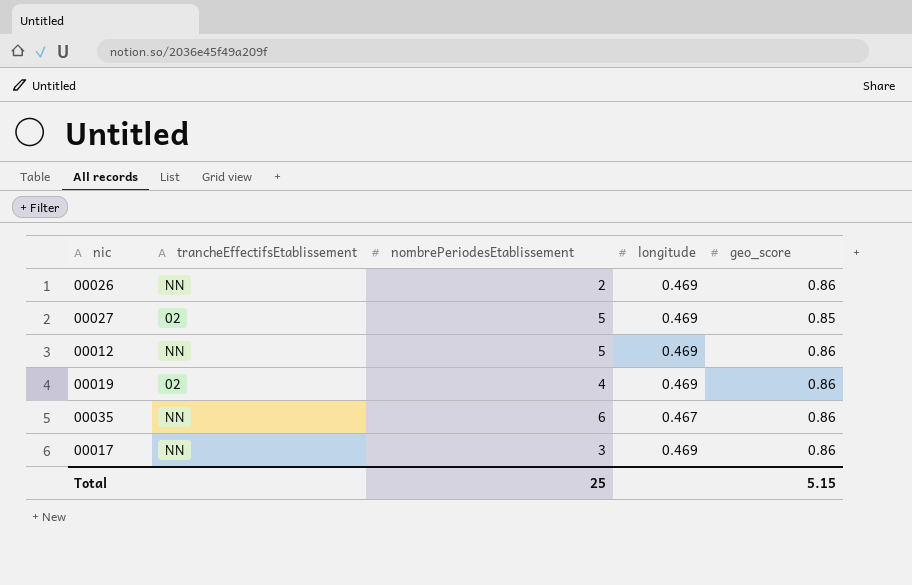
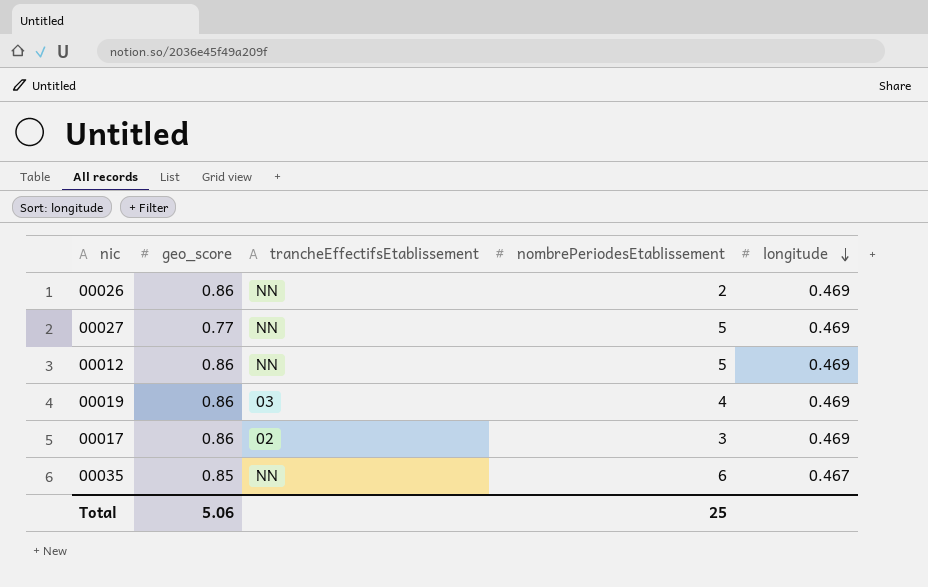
row order: none -> longitude descending
column geo_score | position: 5 -> 2
00027 | geo_score: 0.85 -> 0.77
00027 | trancheEffectifsEtablissement: 02 -> NN
00019 | trancheEffectifsEtablissement: 02 -> 03
00017 | trancheEffectifsEtablissement: NN -> 02
00035 | geo_score: 0.86 -> 0.85
Total | geo_score: 5.15 -> 5.06

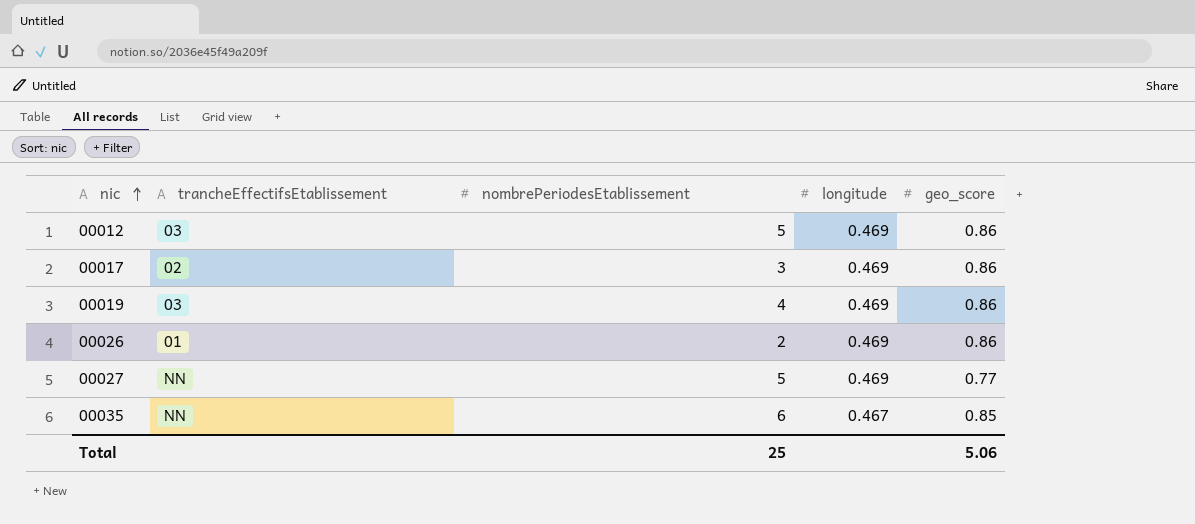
row order: longitude descending -> nic ascending
column geo_score | position: 2 -> 5
00012 | trancheEffectifsEtablissement: NN -> 03
00026 | trancheEffectifsEtablissement: NN -> 01

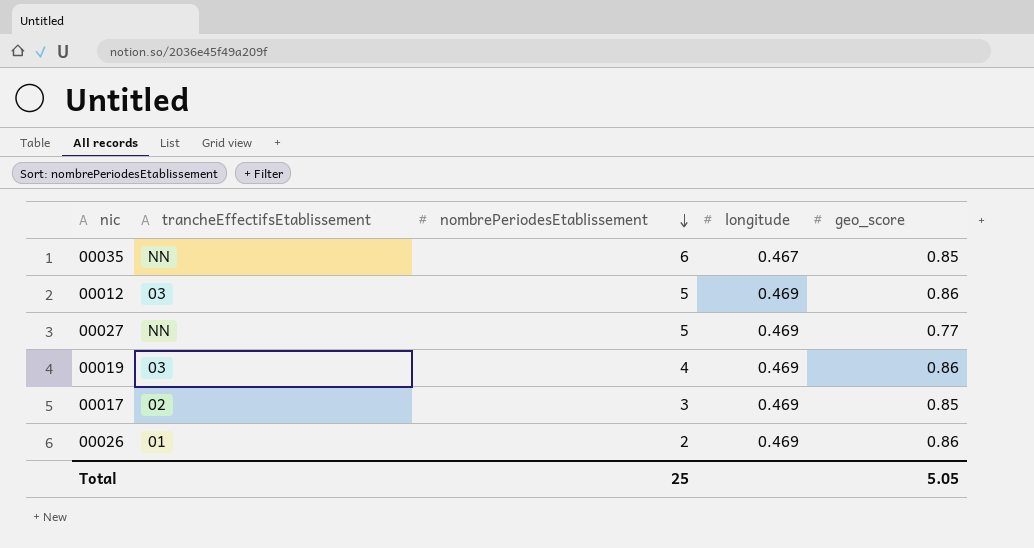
row order: nic ascending -> nombrePeriodesEtablissement descending
00017 | geo_score: 0.86 -> 0.85
Total | geo_score: 5.06 -> 5.05

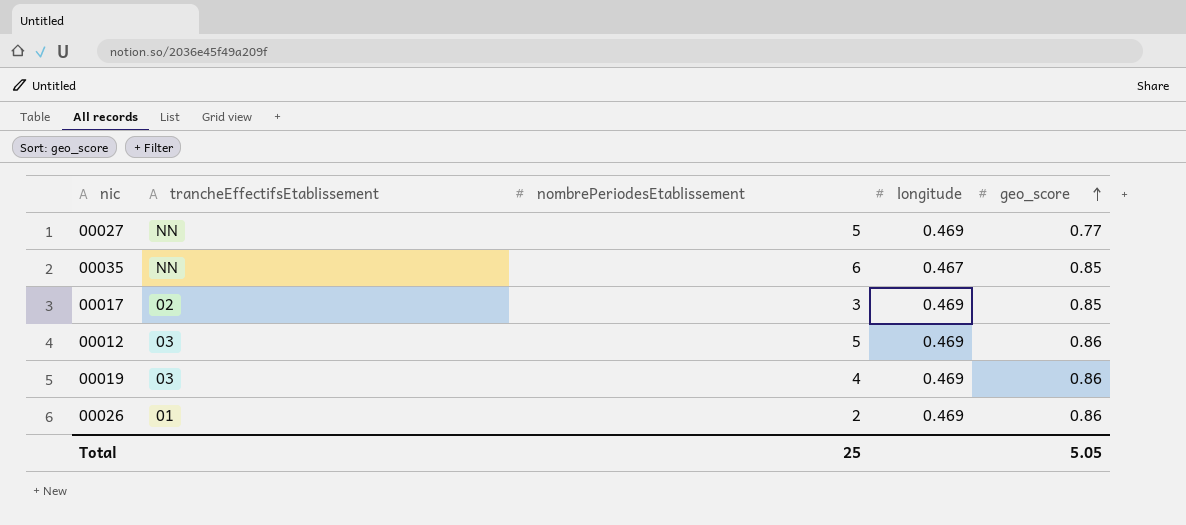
row order: nombrePeriodesEtablissement descending -> geo_score ascending

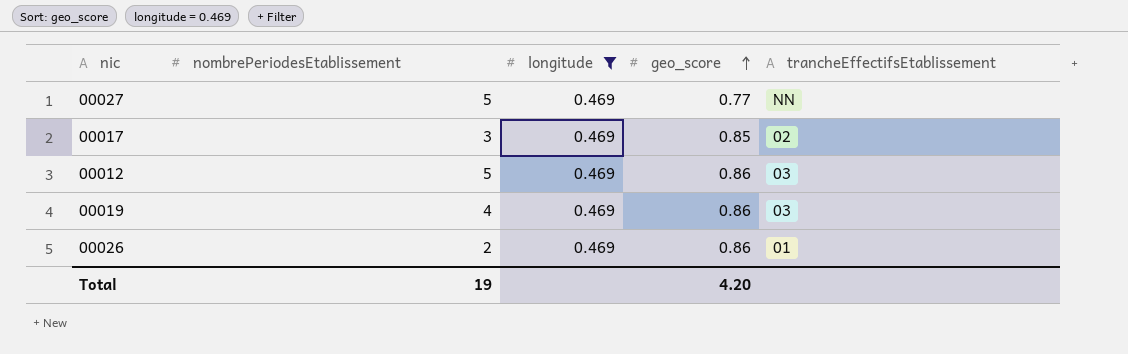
filter: none -> longitude = 0.469
column trancheEffectifsEtablissement | position: 2 -> 5
Total | nombrePeriodesEtablissement: 25 -> 19
Total | geo_score: 5.05 -> 4.20

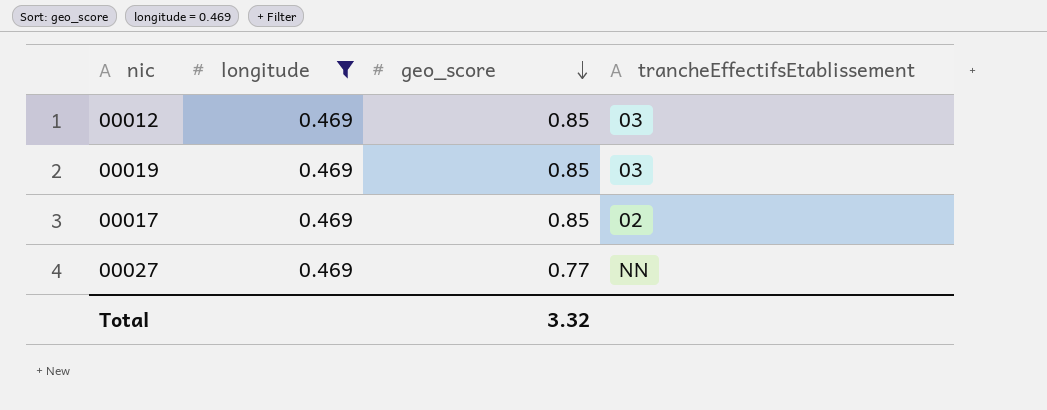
row order: geo_score ascending -> geo_score descending
column nombrePeriodesEtablissement | position: 2 -> none
row 00026: 2 | 0.469 | 0.86 | 01 -> none
00012 | geo_score: 0.86 -> 0.85
00019 | geo_score: 0.86 -> 0.85
Total | geo_score: 4.20 -> 3.32

